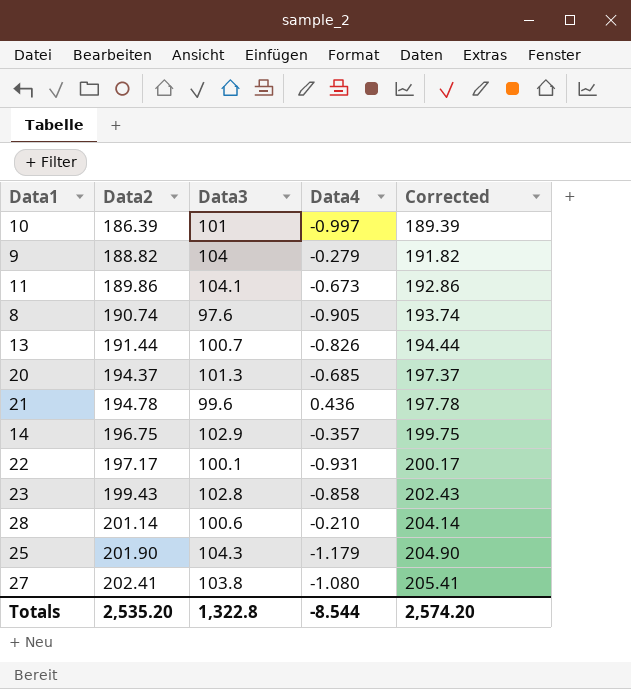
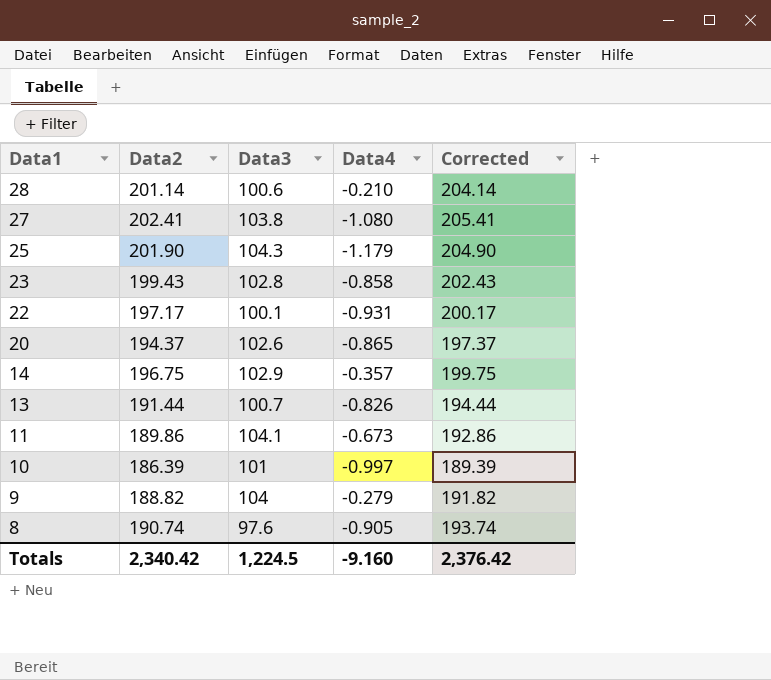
row order: Data2 ascending -> Data1 descending
row 21: 194.78 | 99.6 | 0.436 | 197.78 -> none
20 | Data3: 101.3 -> 102.6
20 | Data4: -0.685 -> -0.865
Totals | Data2: 2,535.20 -> 2,340.42
Totals | Data3: 1,322.8 -> 1,224.5
Totals | Data4: -8.544 -> -9.160
Totals | Corrected: 2,574.20 -> 2,376.42

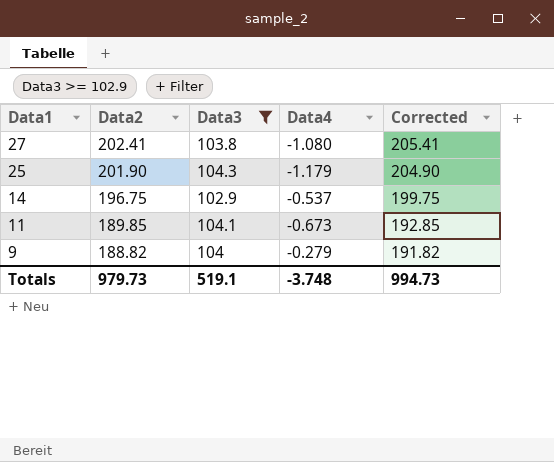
filter: none -> Data3 >= 102.9
14 | Data4: -0.357 -> -0.537
11 | Data2: 189.86 -> 189.85
11 | Corrected: 192.86 -> 192.85
Totals | Data2: 2,340.42 -> 979.73
Totals | Data3: 1,224.5 -> 519.1
Totals | Data4: -9.160 -> -3.748
Totals | Corrected: 2,376.42 -> 994.73

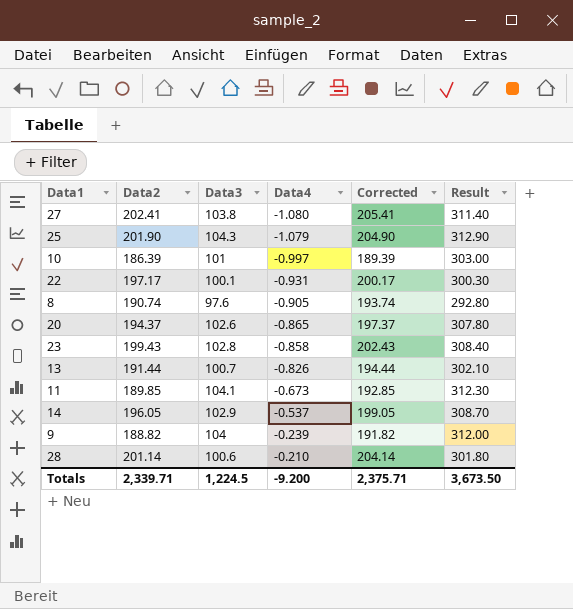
filter: Data3 >= 102.9 -> none
row order: Data1 descending -> Data4 ascending
column Result | formula: none -> [Data3] * 3
25 | Data4: -1.179 -> -1.079
14 | Data2: 196.75 -> 196.05
14 | Corrected: 199.75 -> 199.05
9 | Data4: -0.279 -> -0.239
Totals | Data2: 979.73 -> 2,339.71
Totals | Data3: 519.1 -> 1,224.5
Totals | Data4: -3.748 -> -9.200
Totals | Corrected: 994.73 -> 2,375.71

